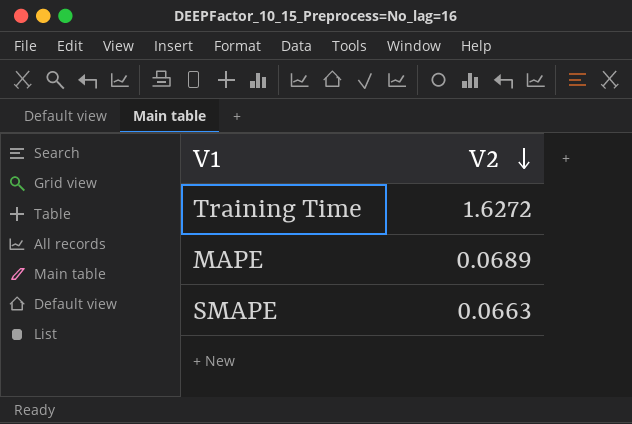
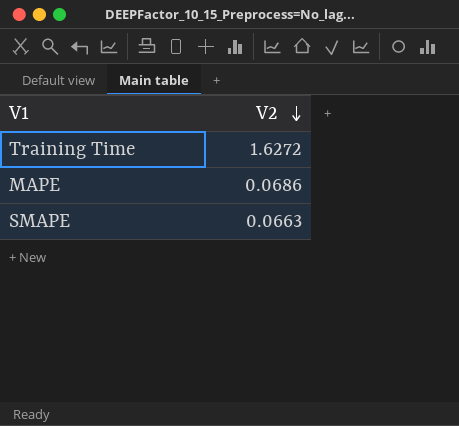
MAPE | V2: 0.0689 -> 0.0686

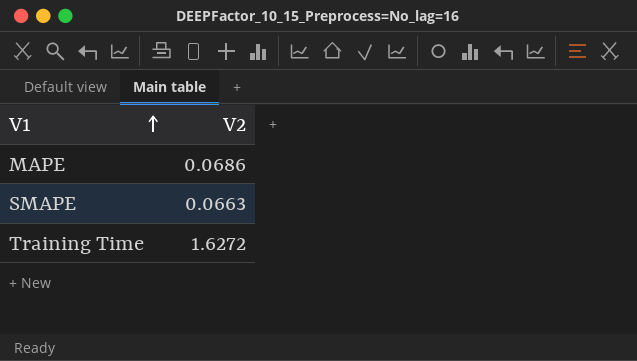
row order: V2 descending -> V1 ascending

